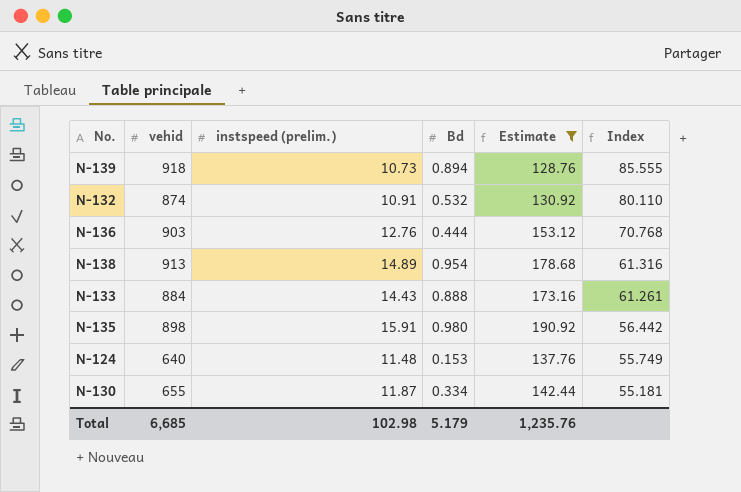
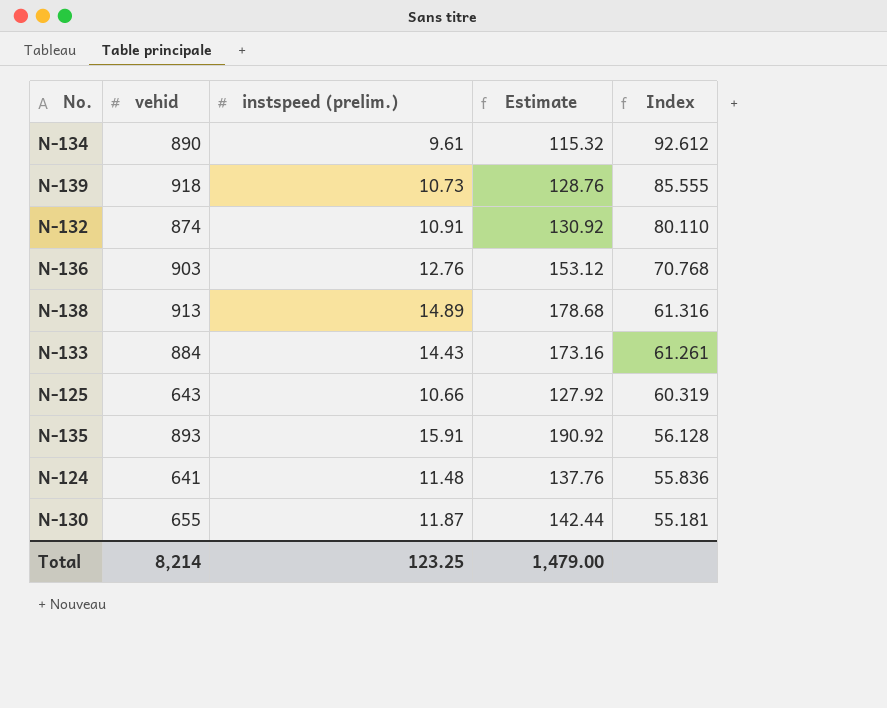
filter: Estimate >= 128.76 -> none
column Bd | position: 4 -> none
N-135 | vehid: 898 -> 893
N-135 | Index: 56.442 -> 56.128
N-124 | vehid: 640 -> 641
N-124 | Index: 55.749 -> 55.836
Total | vehid: 6,685 -> 8,214
Total | instspeed (prelim.): 102.98 -> 123.25
Total | Estimate: 1,235.76 -> 1,479.00

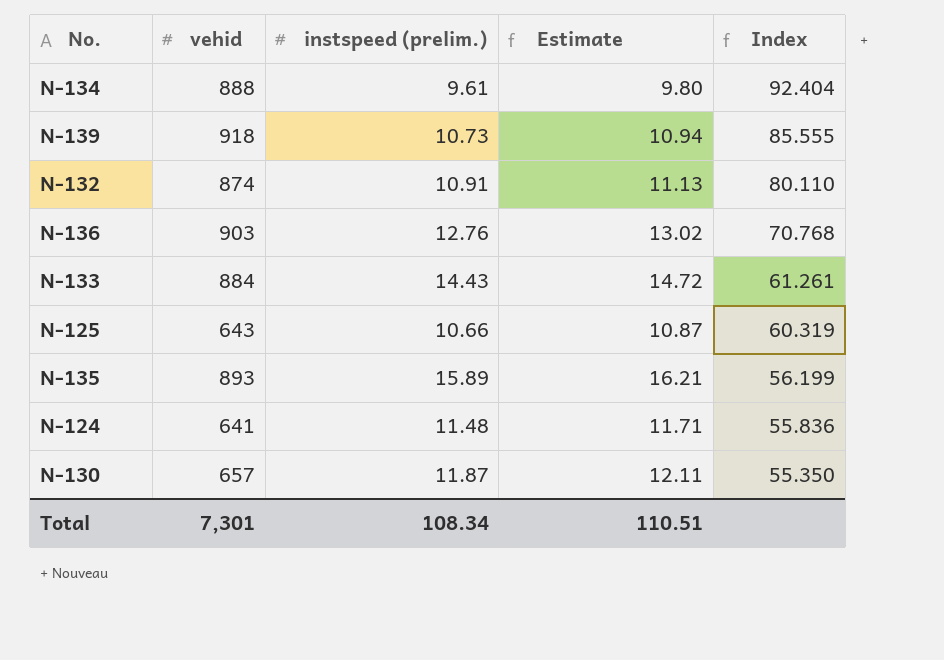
column Estimate | formula: [instspeed (prelim.)] * 12 -> [instspeed (prelim.)] * 1.02
row N-138: 913 | 14.89 | 178.68 | 61.316 -> none
N-134 | vehid: 890 -> 888
N-134 | Index: 92.612 -> 92.404
N-135 | instspeed (prelim.): 15.91 -> 15.89
N-135 | Index: 56.128 -> 56.199
N-130 | vehid: 655 -> 657
N-130 | Index: 55.181 -> 55.350
Total | vehid: 8,214 -> 7,301
Total | instspeed (prelim.): 123.25 -> 108.34
Total | Estimate: 1,479.00 -> 110.51

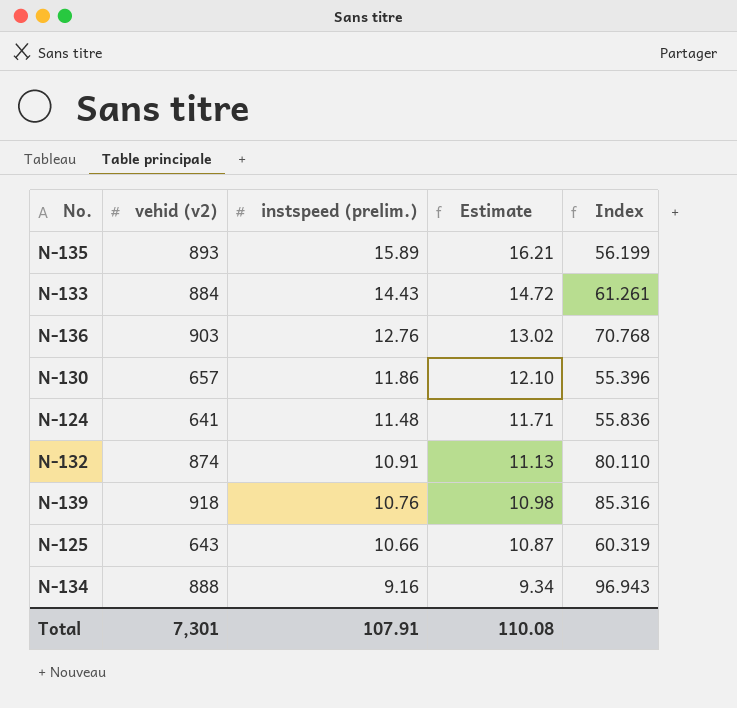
row order: Index descending -> instspeed (prelim.) descending
column name: vehid -> vehid (v2)
N-130 | instspeed (prelim.): 11.87 -> 11.86
N-130 | Estimate: 12.11 -> 12.10
N-130 | Index: 55.350 -> 55.396
N-139 | instspeed (prelim.): 10.73 -> 10.76
N-139 | Estimate: 10.94 -> 10.98
N-139 | Index: 85.555 -> 85.316
N-134 | instspeed (prelim.): 9.61 -> 9.16
N-134 | Estimate: 9.80 -> 9.34
N-134 | Index: 92.404 -> 96.943
Total | instspeed (prelim.): 108.34 -> 107.91
Total | Estimate: 110.51 -> 110.08

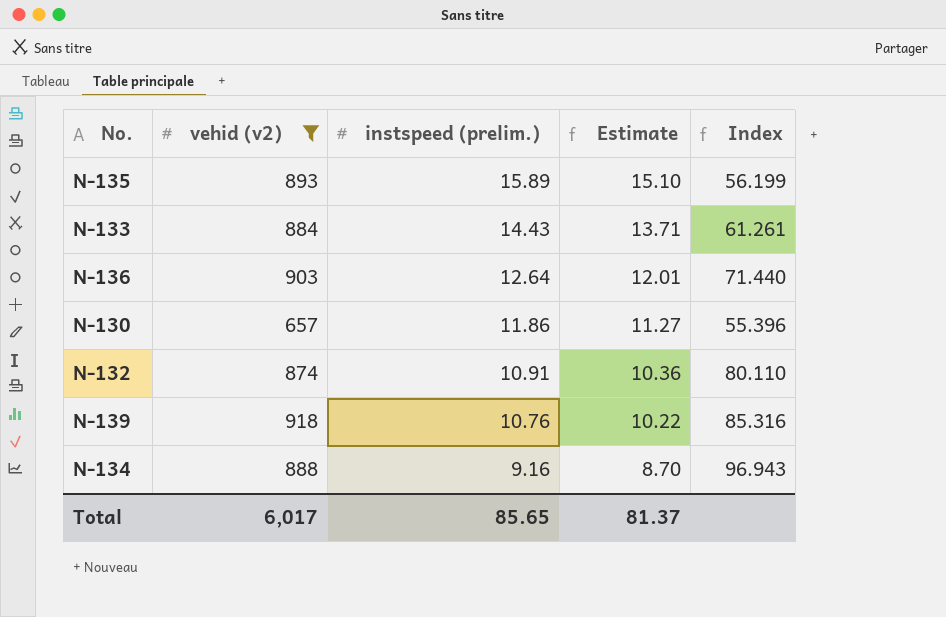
filter: none -> vehid (v2) >= 657
column Estimate | formula: [instspeed (prelim.)] * 1.02 -> [instspeed (prelim.)] * 0.95
N-136 | instspeed (prelim.): 12.76 -> 12.64
N-136 | Index: 70.768 -> 71.440
Total | vehid (v2): 7,301 -> 6,017
Total | instspeed (prelim.): 107.91 -> 85.65
Total | Estimate: 110.08 -> 81.37

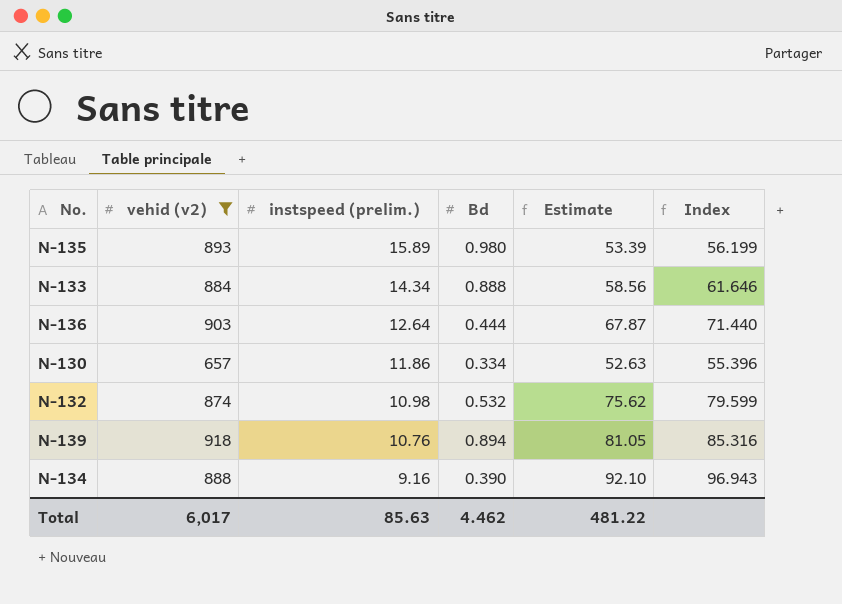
column Bd | position: none -> 4
column Estimate | formula: [instspeed (prelim.)] * 0.95 -> [Index] * 0.95
N-133 | instspeed (prelim.): 14.43 -> 14.34
N-133 | Index: 61.261 -> 61.646
N-132 | instspeed (prelim.): 10.91 -> 10.98
N-132 | Index: 80.110 -> 79.599
Total | instspeed (prelim.): 85.65 -> 85.63
Total | Estimate: 81.37 -> 481.22

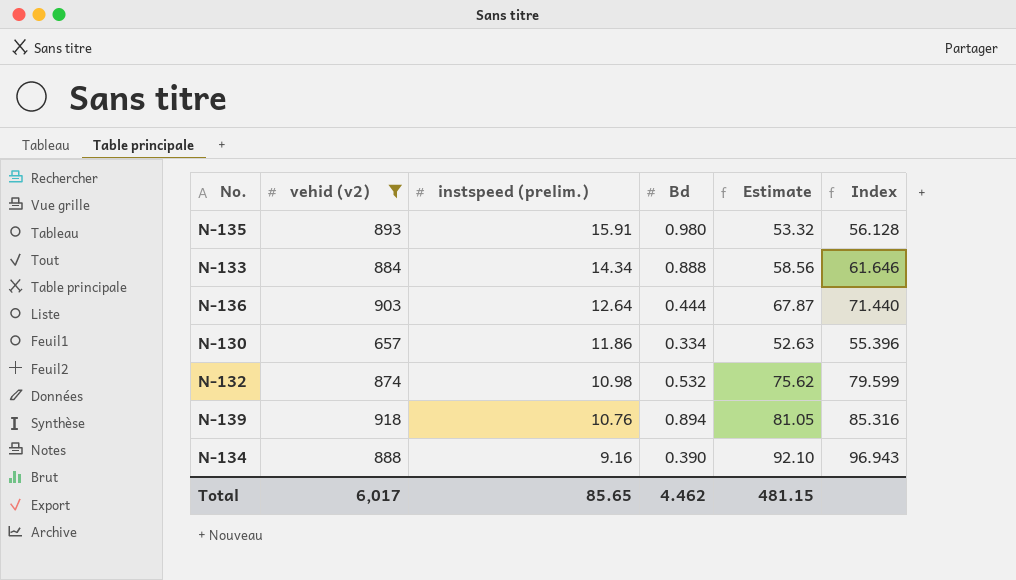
N-135 | instspeed (prelim.): 15.89 -> 15.91
N-135 | Estimate: 53.39 -> 53.32
N-135 | Index: 56.199 -> 56.128
Total | instspeed (prelim.): 85.63 -> 85.65
Total | Estimate: 481.22 -> 481.15

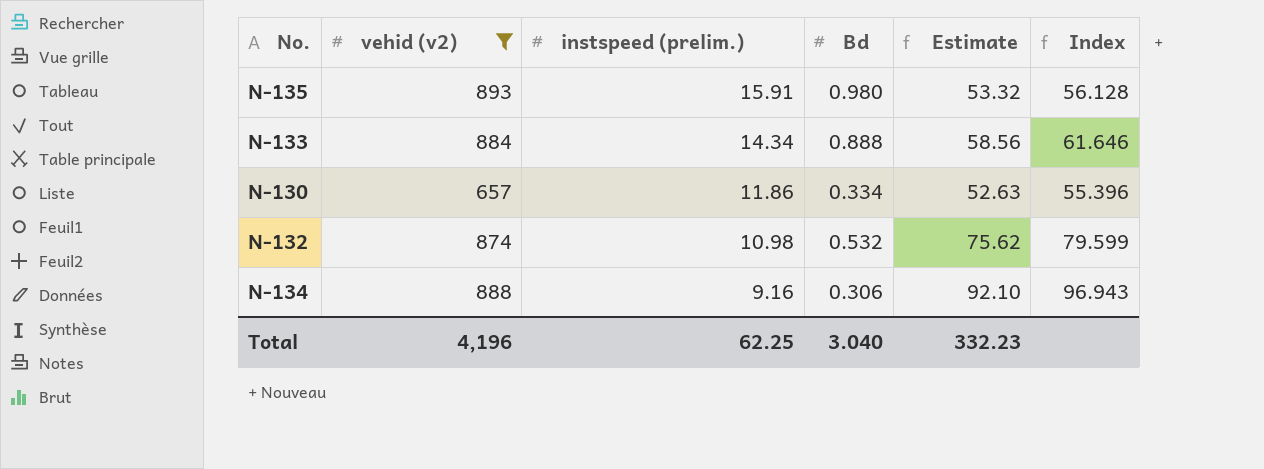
row N-136: 903 | 12.64 | 0.444 | 67.87 | 71.440 -> none
row N-139: 918 | 10.76 | 0.894 | 81.05 | 85.316 -> none
N-134 | Bd: 0.390 -> 0.306
Total | vehid (v2): 6,017 -> 4,196
Total | instspeed (prelim.): 85.65 -> 62.25
Total | Bd: 4.462 -> 3.040
Total | Estimate: 481.15 -> 332.23

